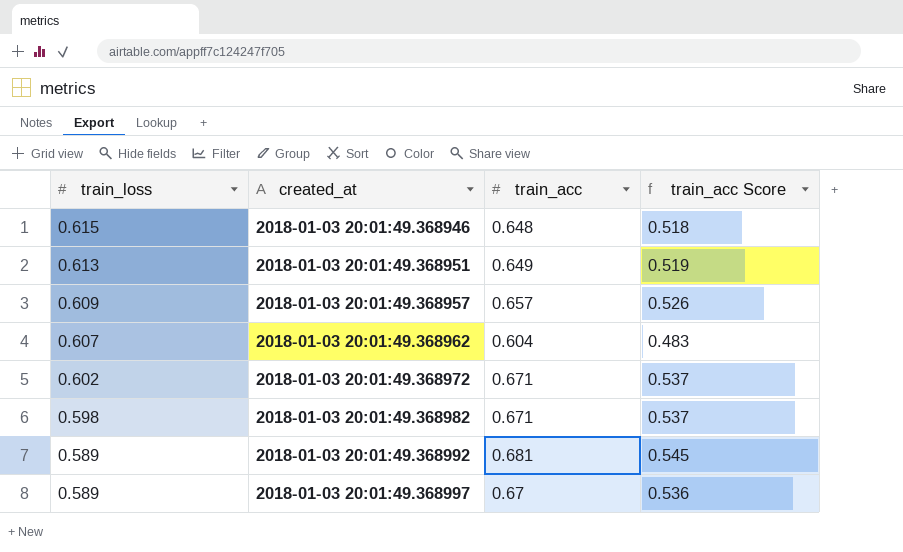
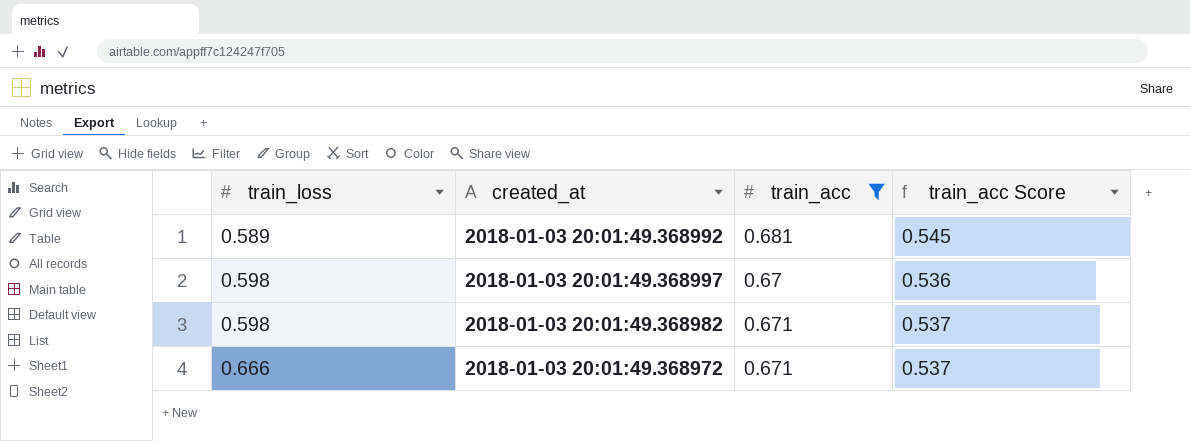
filter: none -> train_acc >= 0.67
row order: train_loss descending -> train_loss ascending
2018-01-03 20:01:49.368997 | train_loss: 0.589 -> 0.598
2018-01-03 20:01:49.368972 | train_loss: 0.602 -> 0.666

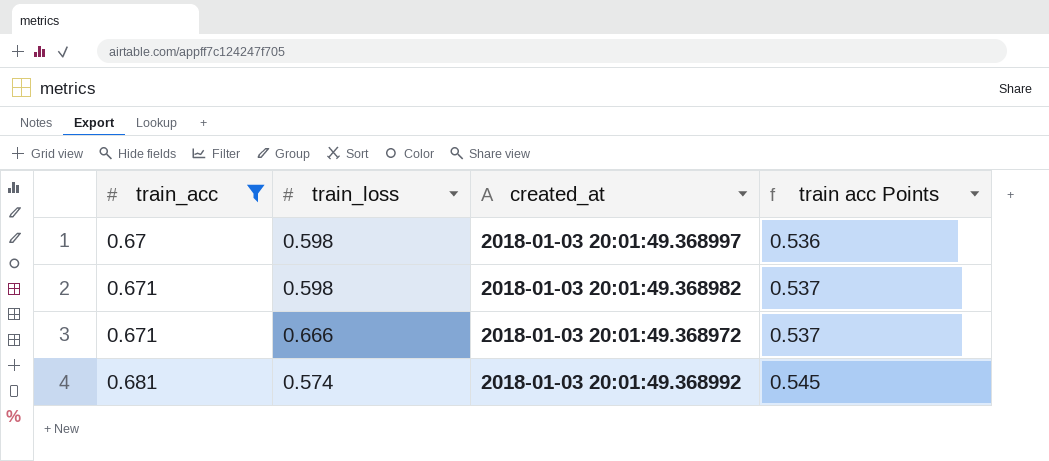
row order: train_loss ascending -> train_acc ascending
column train_acc | position: 3 -> 1
column name: train_acc Score -> train acc Points
2018-01-03 20:01:49.368992 | train_loss: 0.589 -> 0.574

